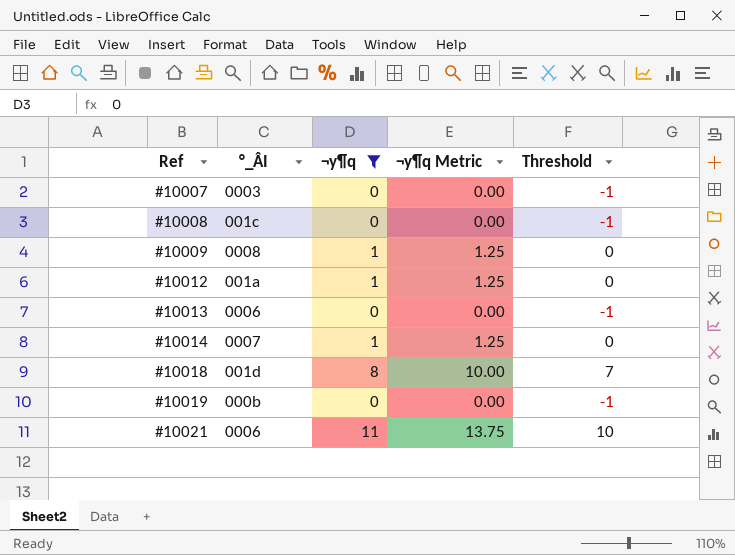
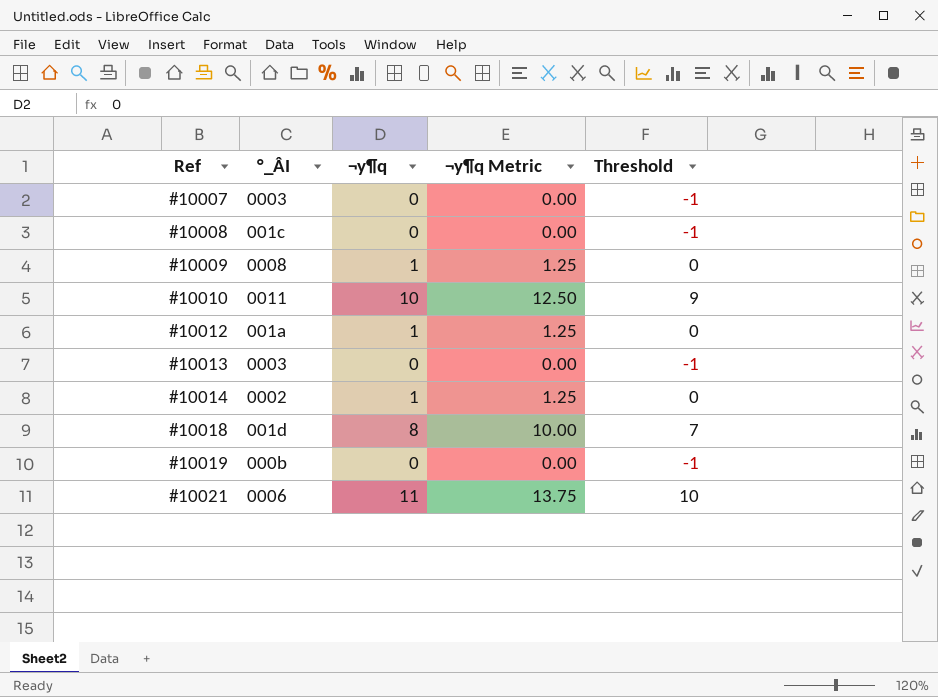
filter: ¬y¶q != 10 -> none
#10013 | °_ÂI: 0006 -> 0003
#10014 | °_ÂI: 0007 -> 0002

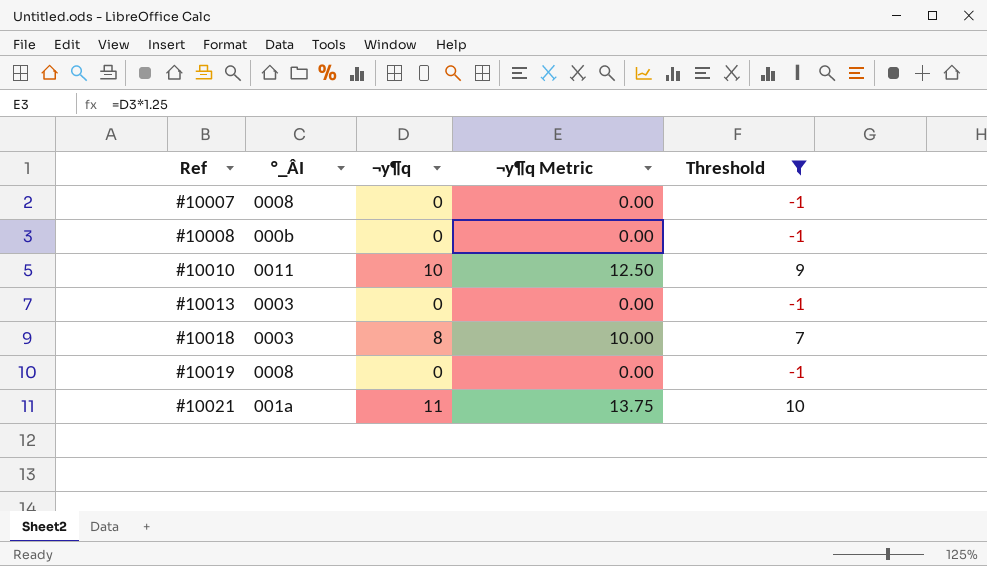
filter: none -> Threshold != 0
#10007 | °_ÂI: 0003 -> 0008
#10008 | °_ÂI: 001c -> 000b
#10018 | °_ÂI: 001d -> 0003
#10019 | °_ÂI: 000b -> 0008
#10021 | °_ÂI: 0006 -> 001a

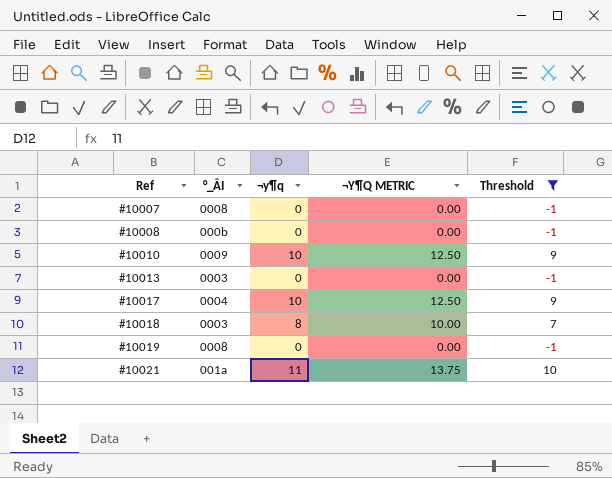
column name: ¬y¶q Metric -> ¬Y¶Q METRIC
#10010 | °_ÂI: 0011 -> 0009
row #10017: none -> 0004 | 10 | 12.50 | 9

